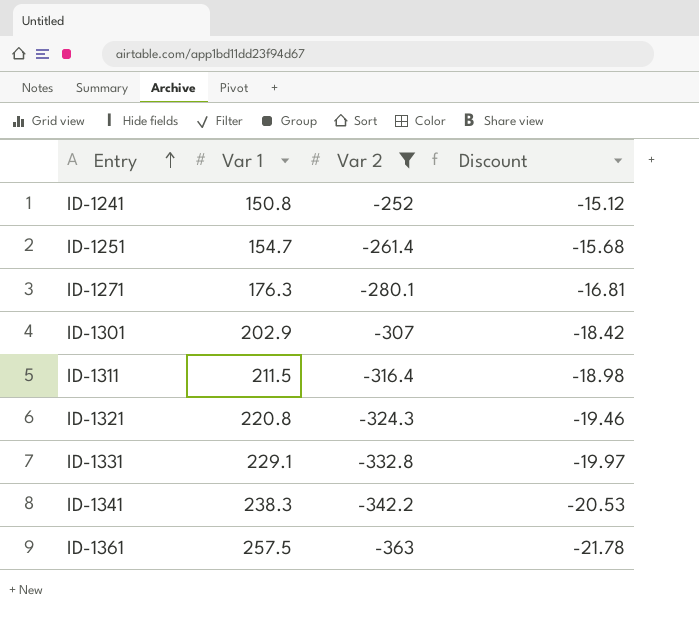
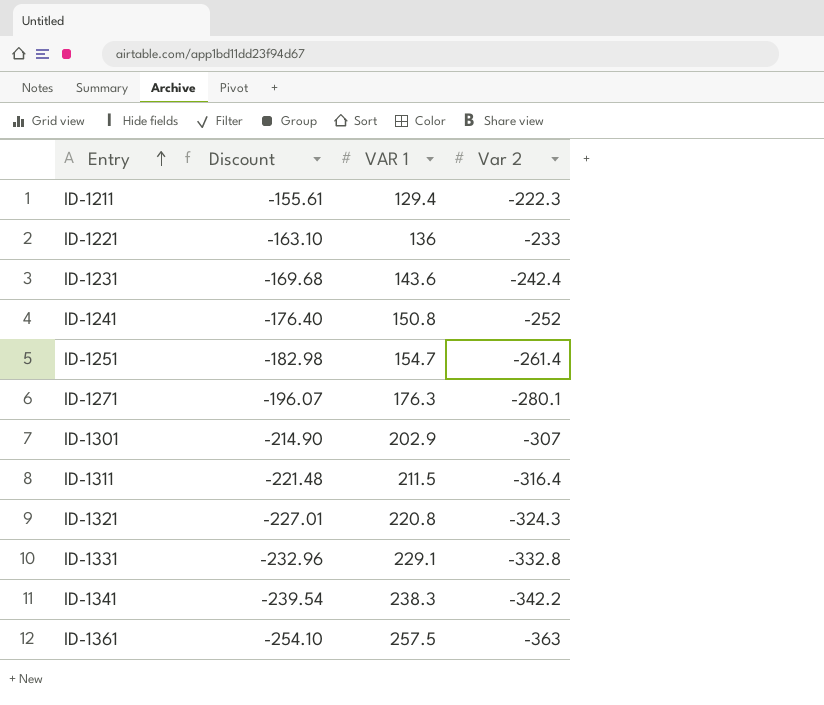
filter: Var 2 <= -252 -> none
column Discount | formula: [Var 2] * 0.06 -> [Var 2] * 0.7
column Discount | position: 4 -> 2
column name: Var 1 -> VAR 1

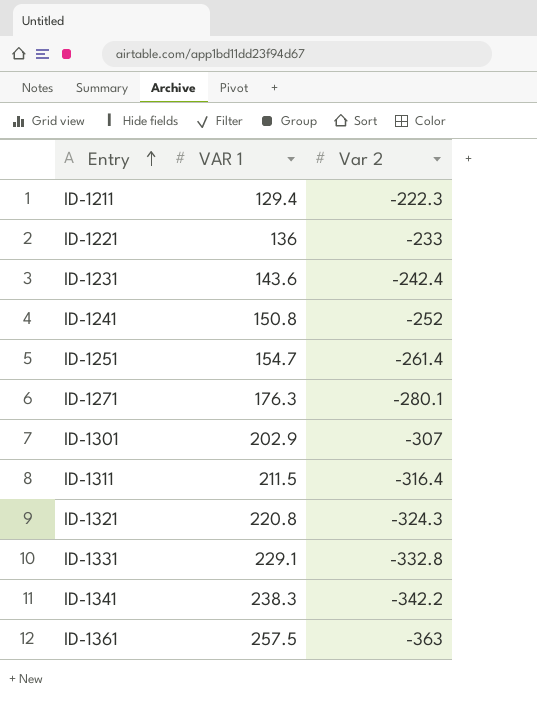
column Discount | formula: [Var 2] * 0.7 -> none

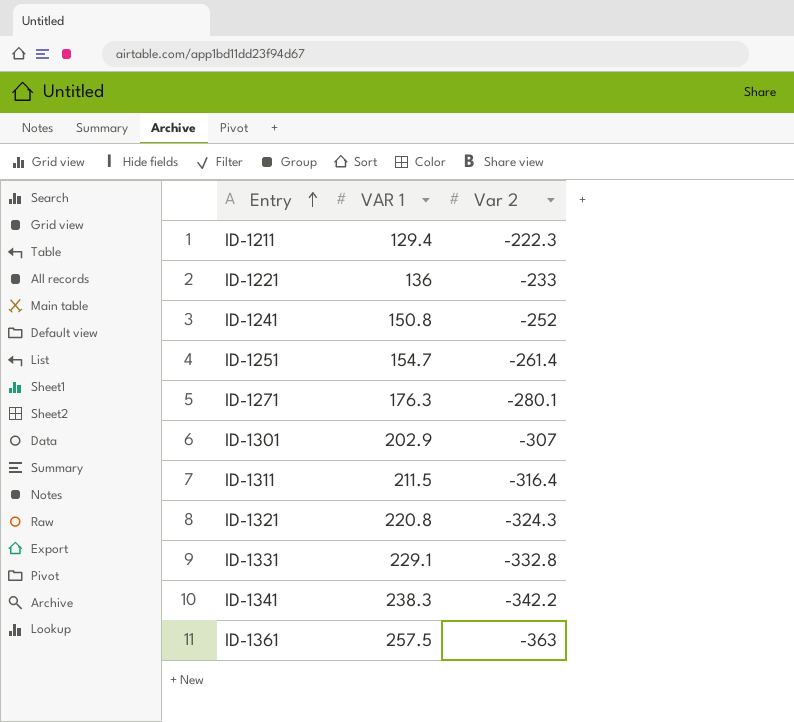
row ID-1231: 143.6 | -242.4 -> none

